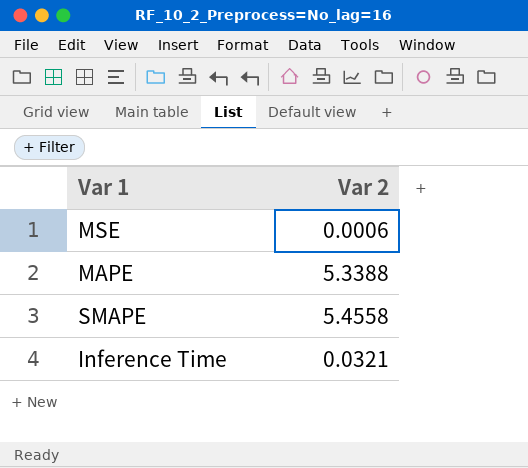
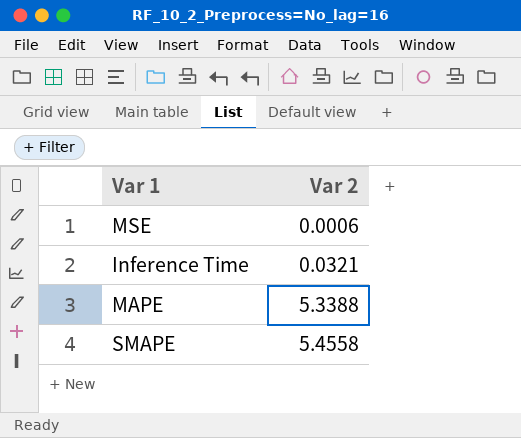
row order: none -> Var 2 ascending

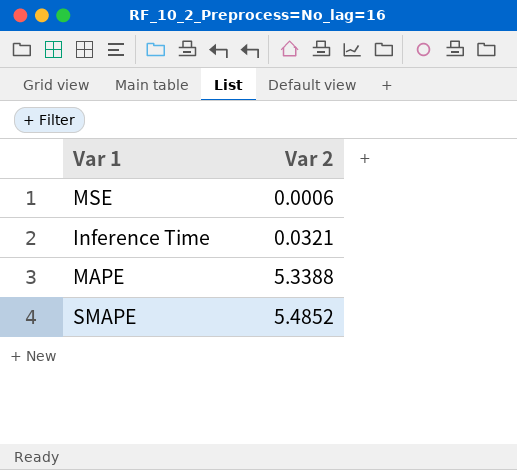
SMAPE | Var 2: 5.4558 -> 5.4852

